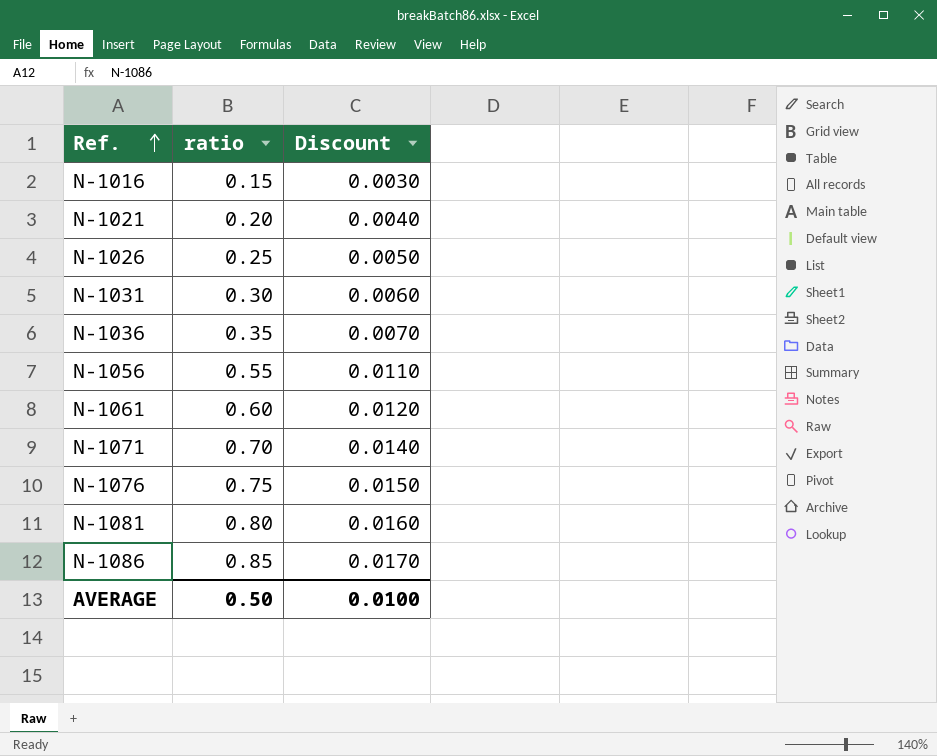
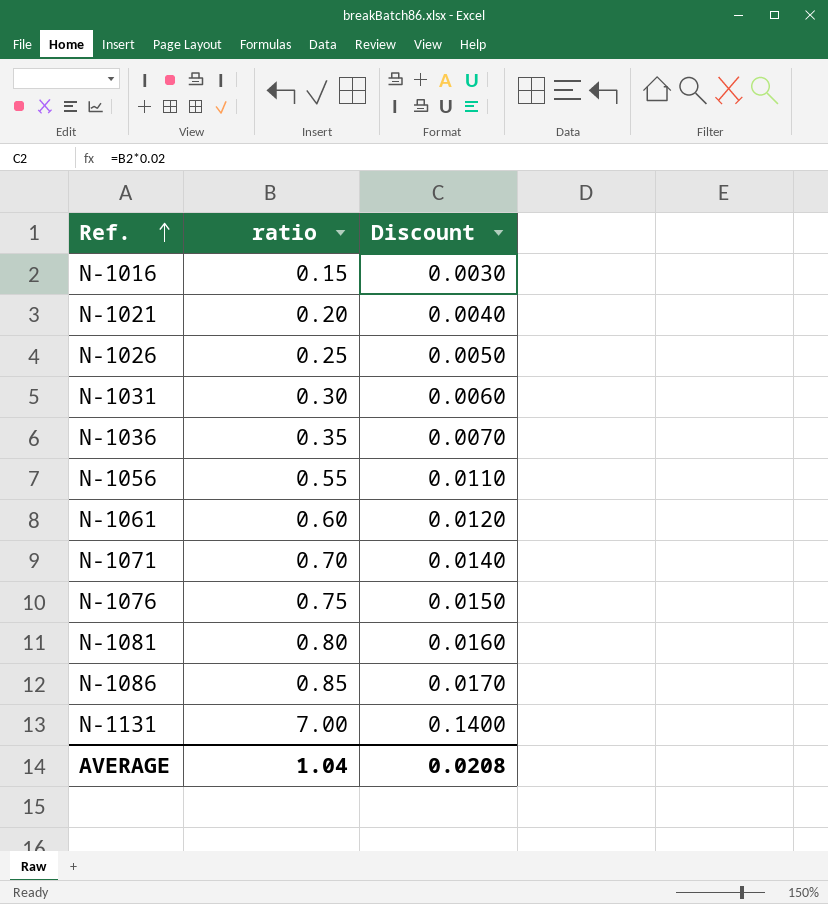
row N-1131: none -> 7.00 | 0.1400
AVERAGE | ratio: 0.50 -> 1.04
AVERAGE | Discount: 0.0100 -> 0.0208

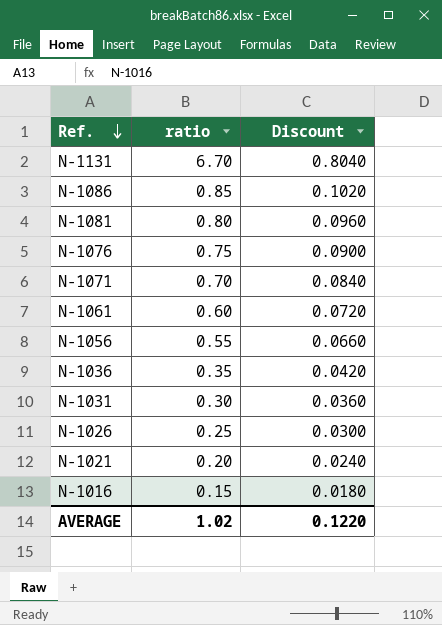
row order: Ref. ascending -> Ref. descending
column Discount | formula: [ratio] * 0.02 -> [ratio] * 0.12
N-1131 | ratio: 7.00 -> 6.70
AVERAGE | ratio: 1.04 -> 1.02
AVERAGE | Discount: 0.0208 -> 0.1220

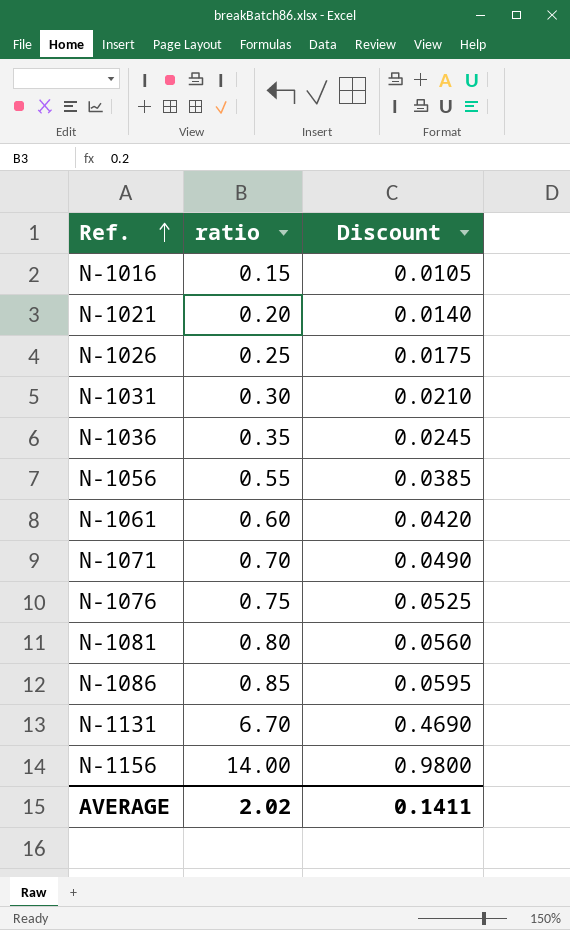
row order: Ref. descending -> Ref. ascending
column Discount | formula: [ratio] * 0.12 -> [ratio] * 0.07
row N-1156: none -> 14.00 | 0.9800
AVERAGE | ratio: 1.02 -> 2.02
AVERAGE | Discount: 0.1220 -> 0.1411

